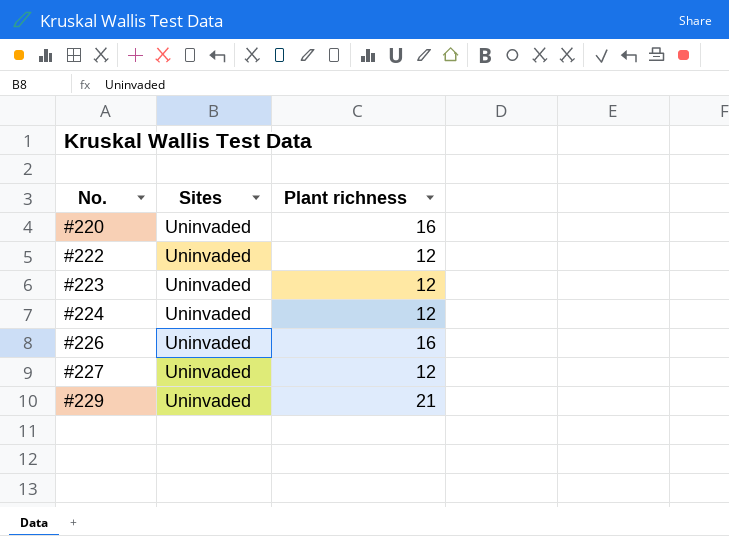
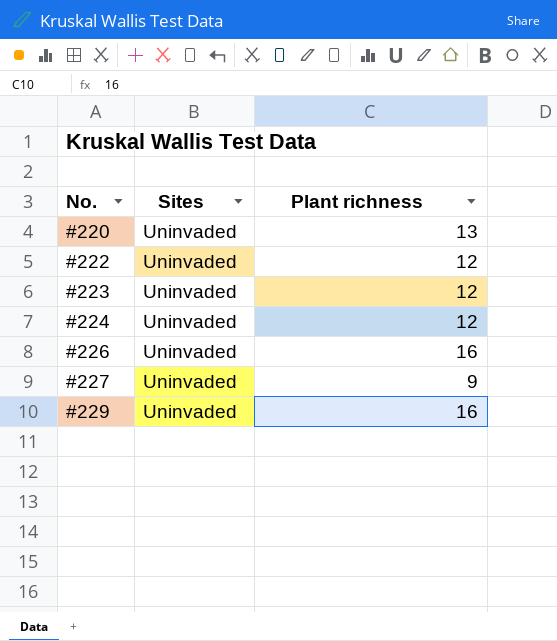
#220 | Plant richness: 16 -> 13
#227 | Plant richness: 12 -> 9
#229 | Plant richness: 21 -> 16

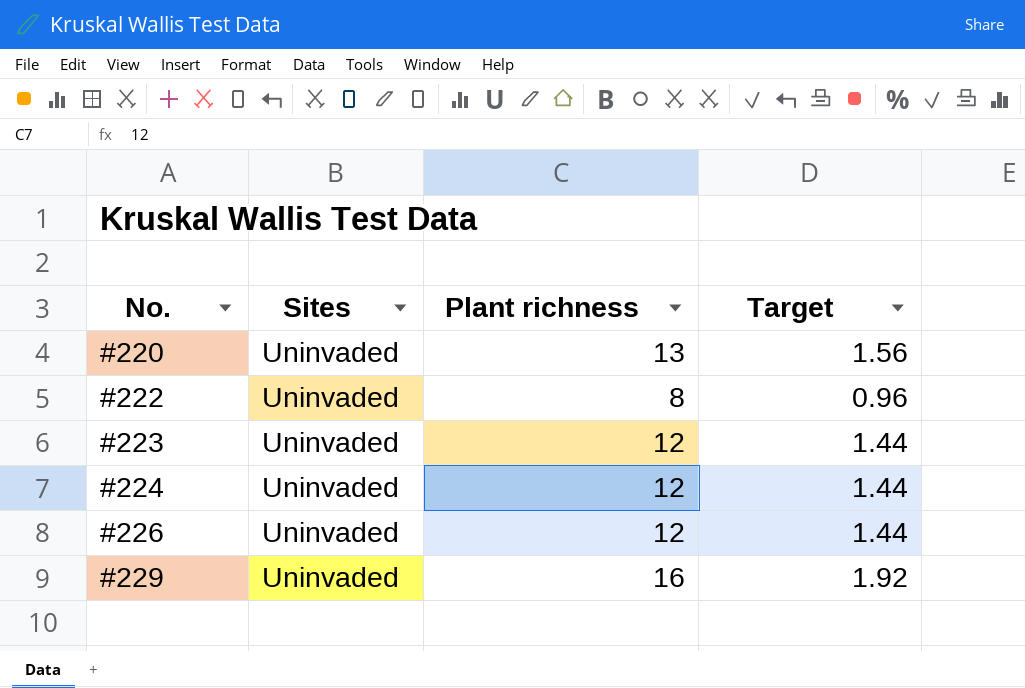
column Target | formula: none -> [Plant richness] * 0.12
row #227: Uninvaded | 9 -> none
#222 | Plant richness: 12 -> 8
#226 | Plant richness: 16 -> 12

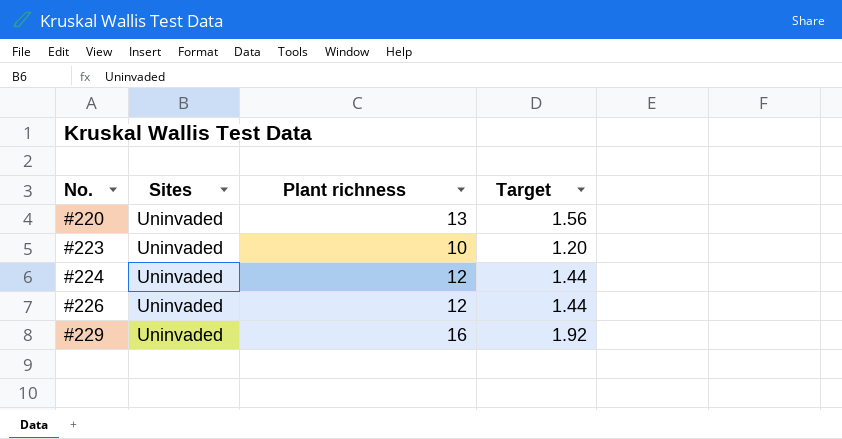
row #222: Uninvaded | 8 | 0.96 -> none
#223 | Plant richness: 12 -> 10
#223 | Target: 1.44 -> 1.20

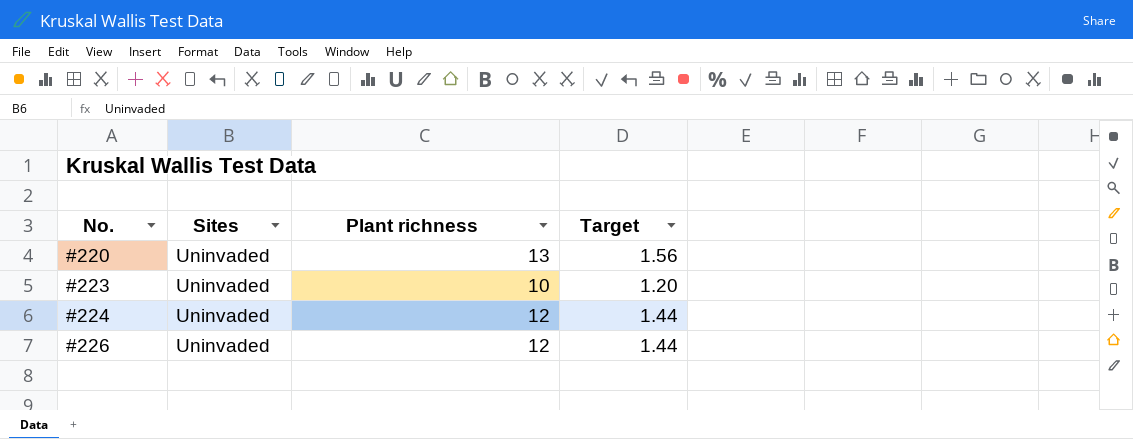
row #229: Uninvaded | 16 | 1.92 -> none

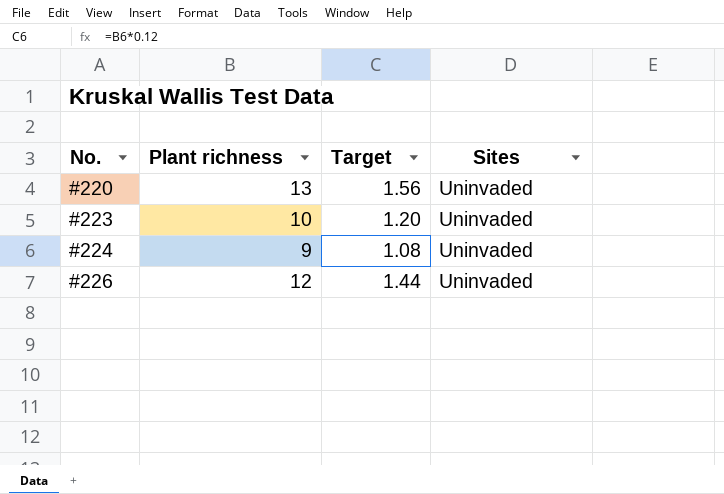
column Sites | position: 2 -> 4
#224 | Plant richness: 12 -> 9
#224 | Target: 1.44 -> 1.08

